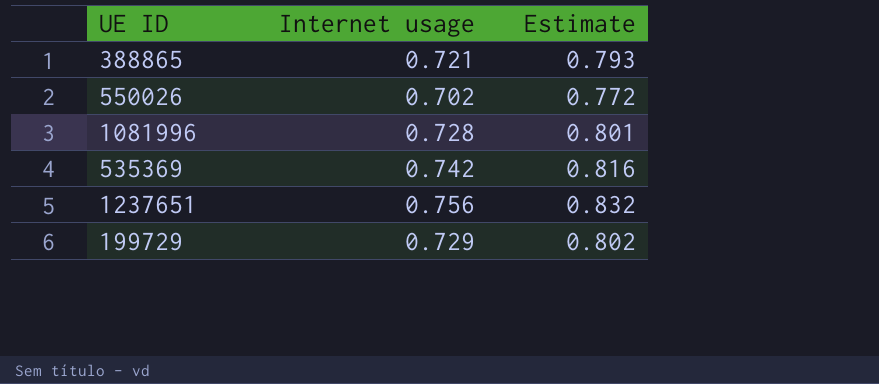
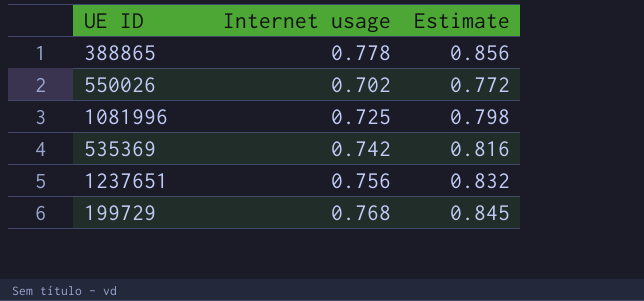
388865 | Internet usage: 0.721 -> 0.778
388865 | Estimate: 0.793 -> 0.856
1081996 | Internet usage: 0.728 -> 0.725
1081996 | Estimate: 0.801 -> 0.798
199729 | Internet usage: 0.729 -> 0.768
199729 | Estimate: 0.802 -> 0.845

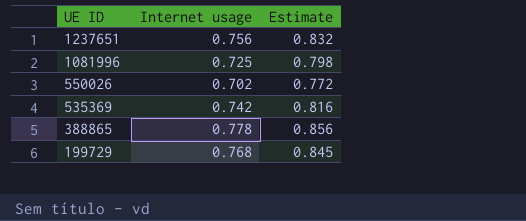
row order: none -> UE ID descending

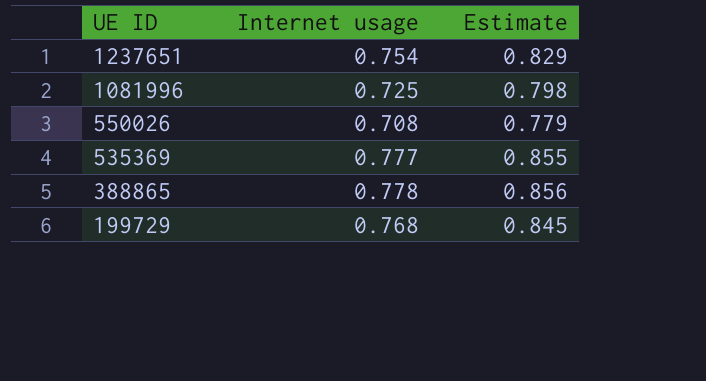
1237651 | Internet usage: 0.756 -> 0.754
1237651 | Estimate: 0.832 -> 0.829
550026 | Internet usage: 0.702 -> 0.708
550026 | Estimate: 0.772 -> 0.779
535369 | Internet usage: 0.742 -> 0.777
535369 | Estimate: 0.816 -> 0.855

